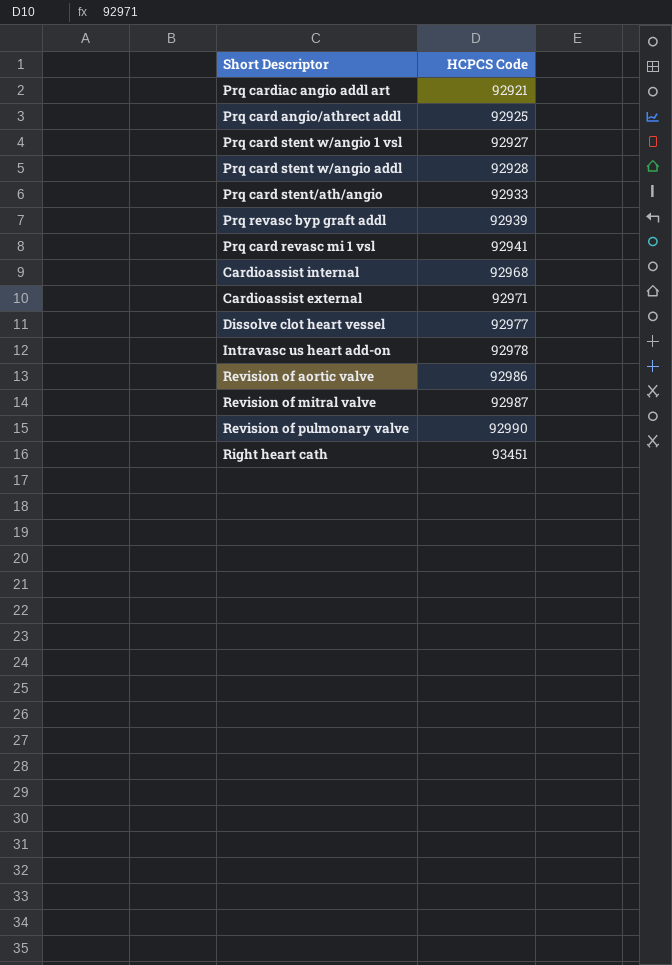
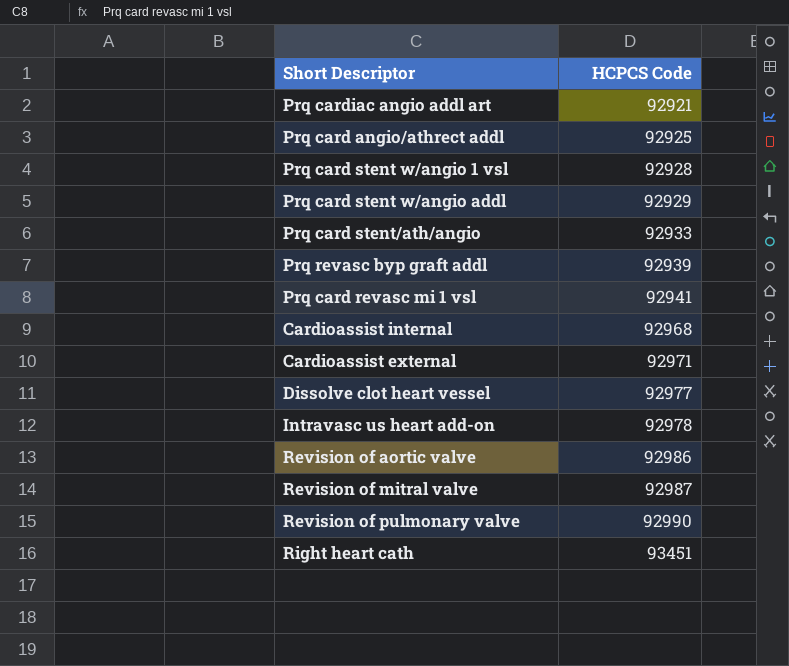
Prq card stent w/angio 1 vsl | HCPCS Code: 92927 -> 92928
Prq card stent w/angio addl | HCPCS Code: 92928 -> 92929

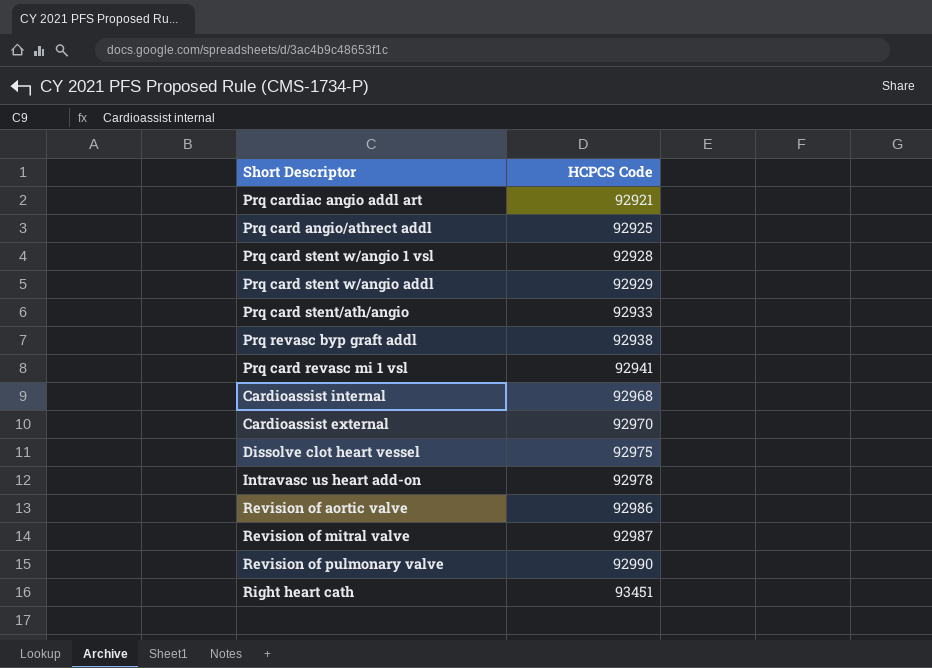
Prq revasc byp graft addl | HCPCS Code: 92939 -> 92938
Cardioassist external | HCPCS Code: 92971 -> 92970
Dissolve clot heart vessel | HCPCS Code: 92977 -> 92975

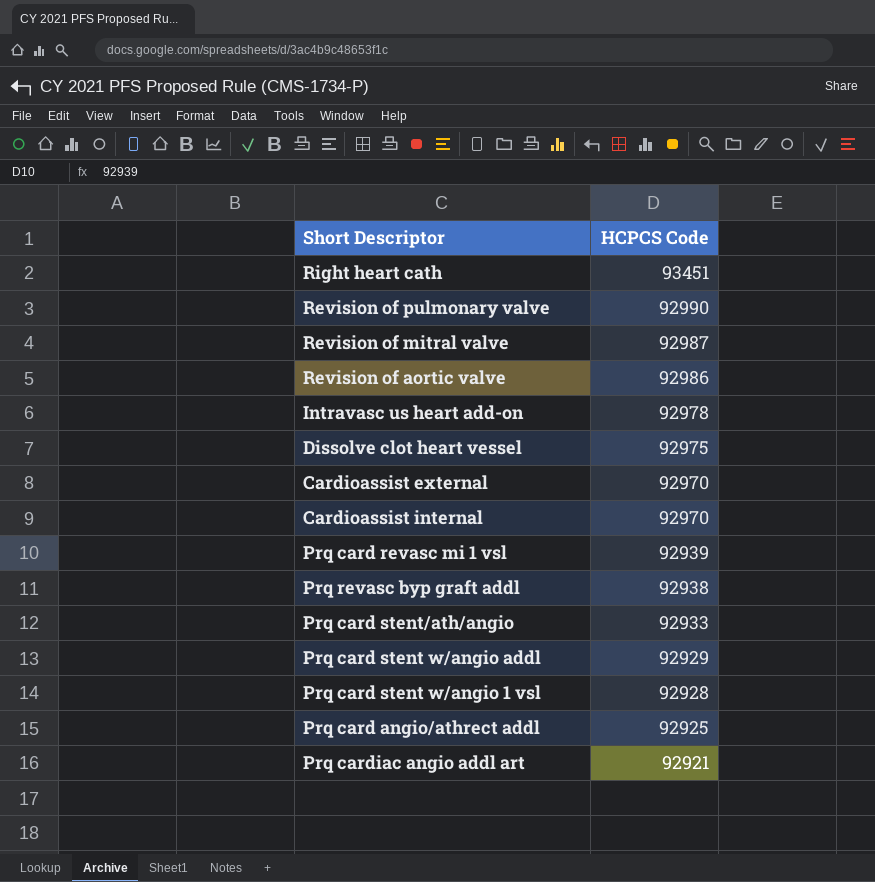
row order: HCPCS Code ascending -> HCPCS Code descending
Cardioassist internal | HCPCS Code: 92968 -> 92970
Prq card revasc mi 1 vsl | HCPCS Code: 92941 -> 92939

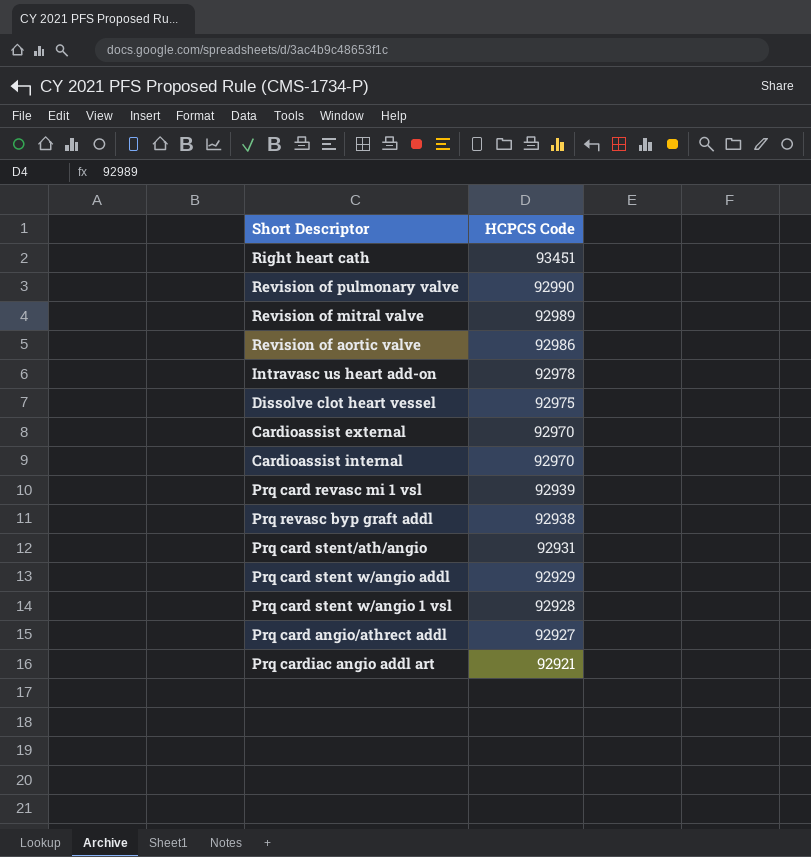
Revision of mitral valve | HCPCS Code: 92987 -> 92989
Prq card stent/ath/angio | HCPCS Code: 92933 -> 92931
Prq card angio/athrect addl | HCPCS Code: 92925 -> 92927

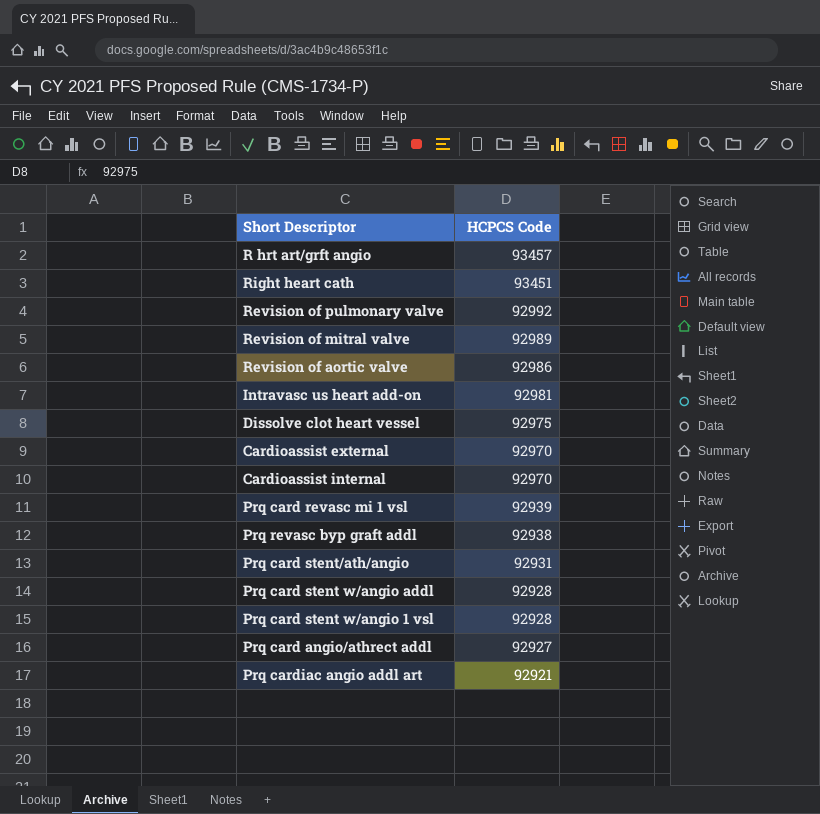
row R hrt art/grft angio: none -> 93457
Revision of pulmonary valve | HCPCS Code: 92990 -> 92992
Intravasc us heart add-on | HCPCS Code: 92978 -> 92981
Prq card stent w/angio addl | HCPCS Code: 92929 -> 92928

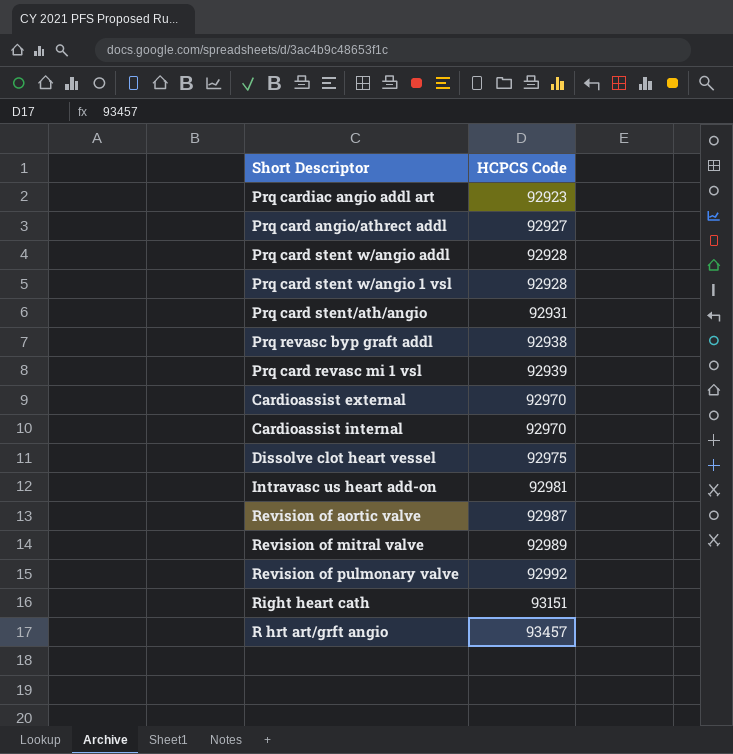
row order: HCPCS Code descending -> HCPCS Code ascending
Prq cardiac angio addl art | HCPCS Code: 92921 -> 92923
Revision of aortic valve | HCPCS Code: 92986 -> 92987
Right heart cath | HCPCS Code: 93451 -> 93151

